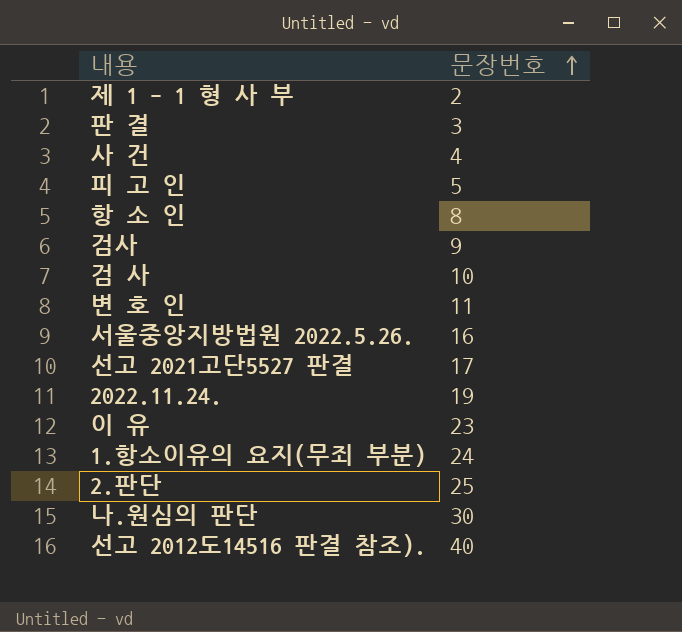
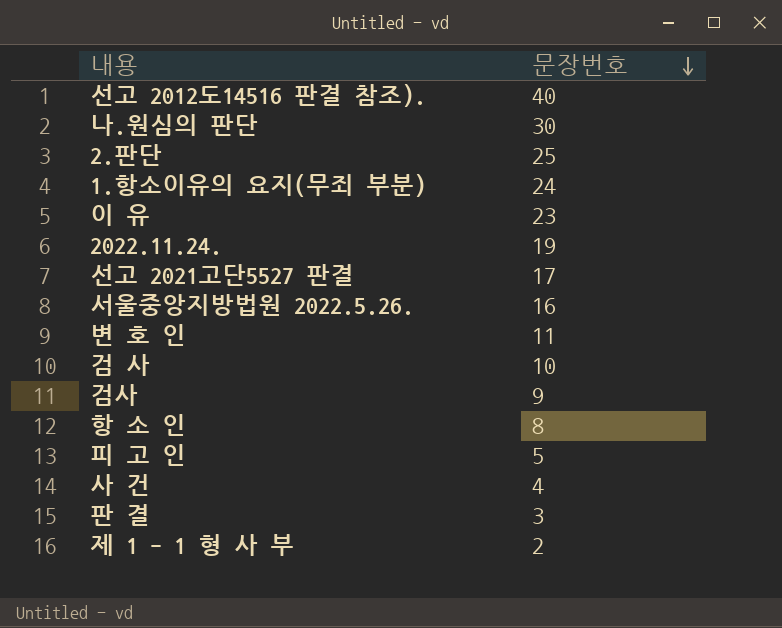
row order: 문장번호 ascending -> 문장번호 descending

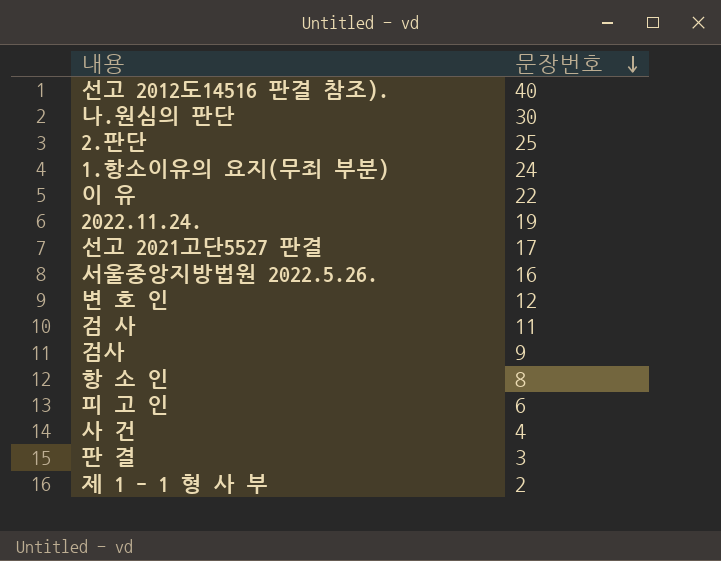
이 유 | 문장번호: 23 -> 22
변 호 인 | 문장번호: 11 -> 12
검 사 | 문장번호: 10 -> 11
피 고 인 | 문장번호: 5 -> 6

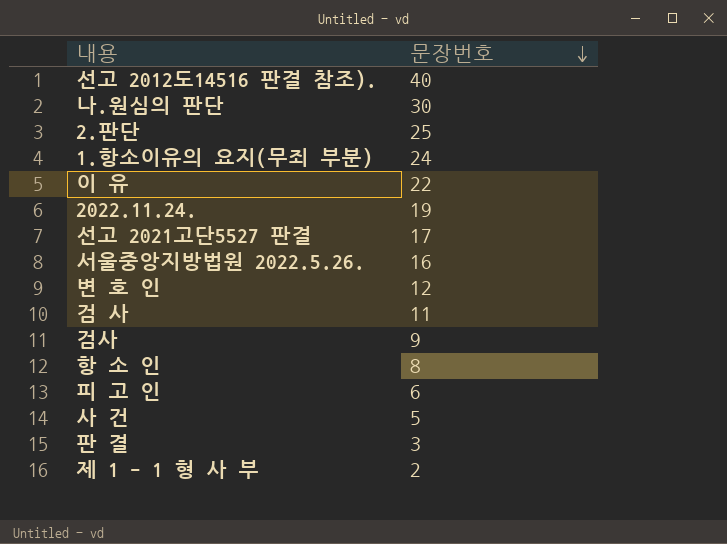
사 건 | 문장번호: 4 -> 5

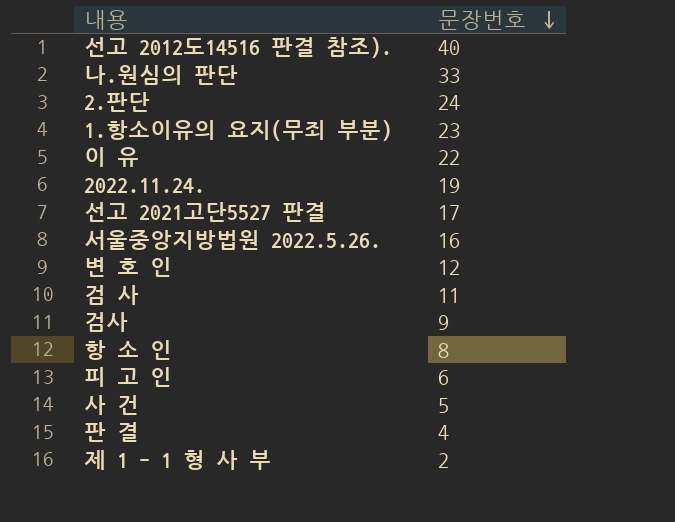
나.원심의 판단 | 문장번호: 30 -> 33
2.판단 | 문장번호: 25 -> 24
1.항소이유의 요지(무죄 부분) | 문장번호: 24 -> 23
판 결 | 문장번호: 3 -> 4

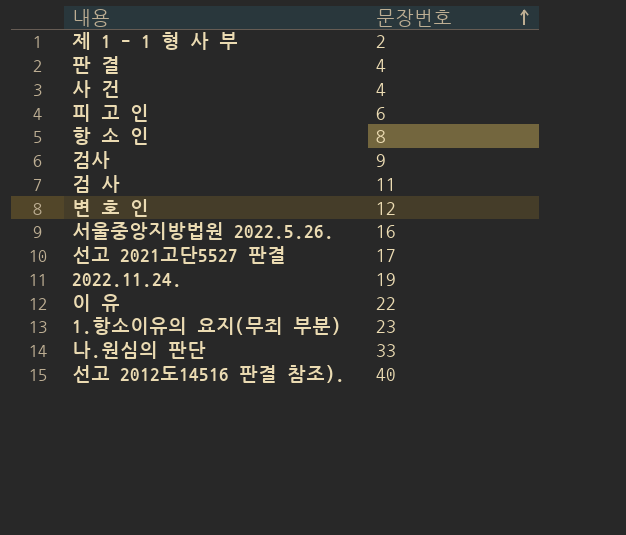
row order: 문장번호 descending -> 문장번호 ascending
row 2.판단: 24 -> none
사 건 | 문장번호: 5 -> 4

